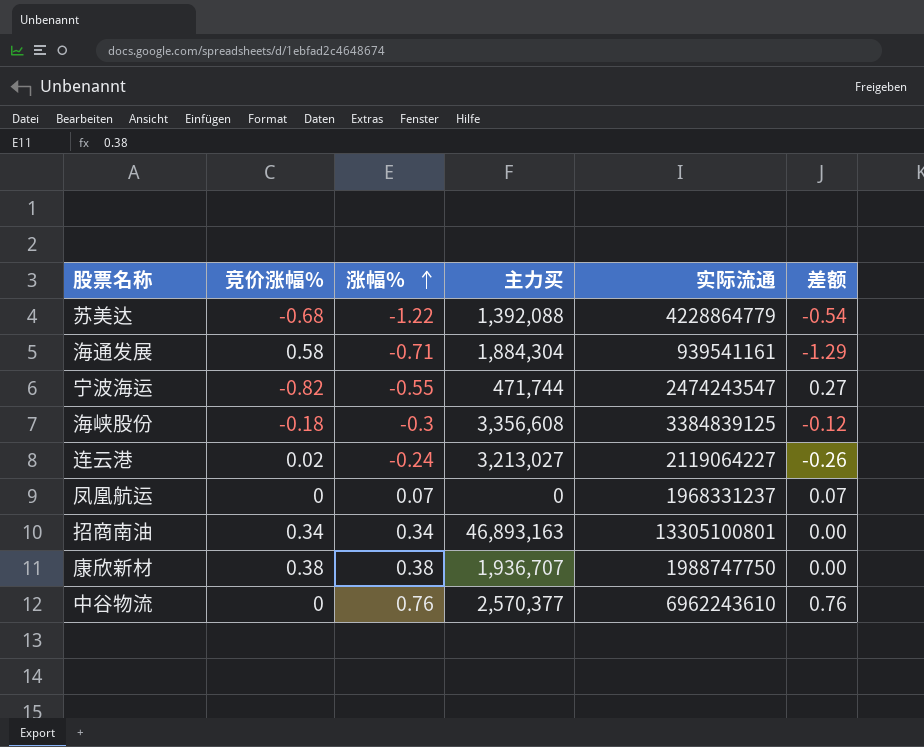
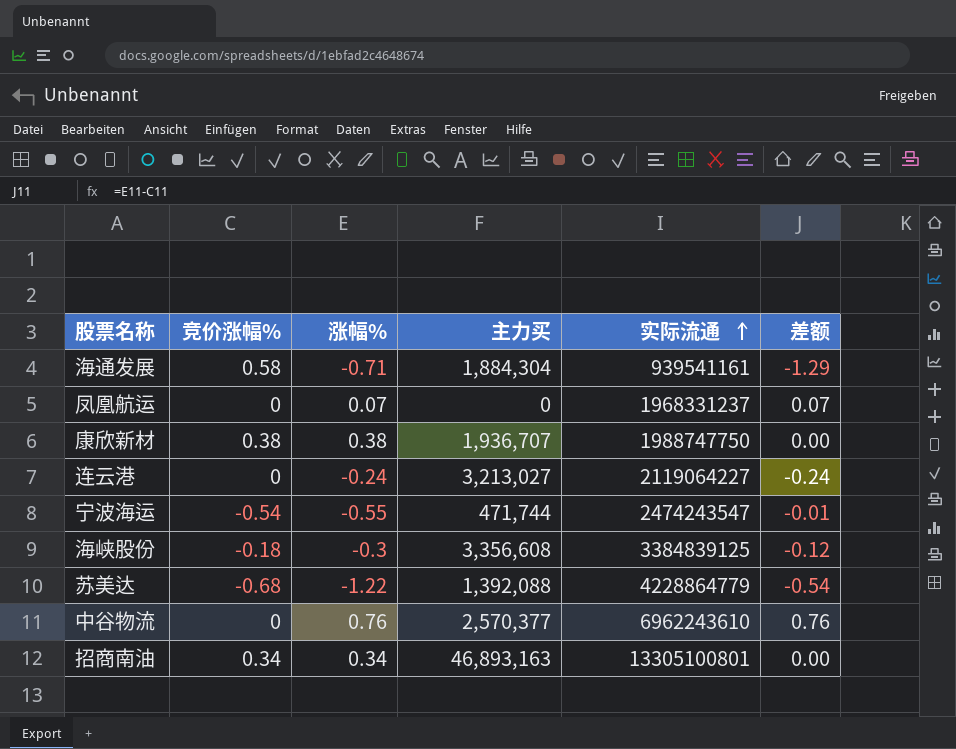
row order: 涨幅% ascending -> 实际流通 ascending
连云港 | 竞价涨幅%: 0.02 -> 0
连云港 | 差额: -0.26 -> -0.24
宁波海运 | 竞价涨幅%: -0.82 -> -0.54
宁波海运 | 差额: 0.27 -> -0.01

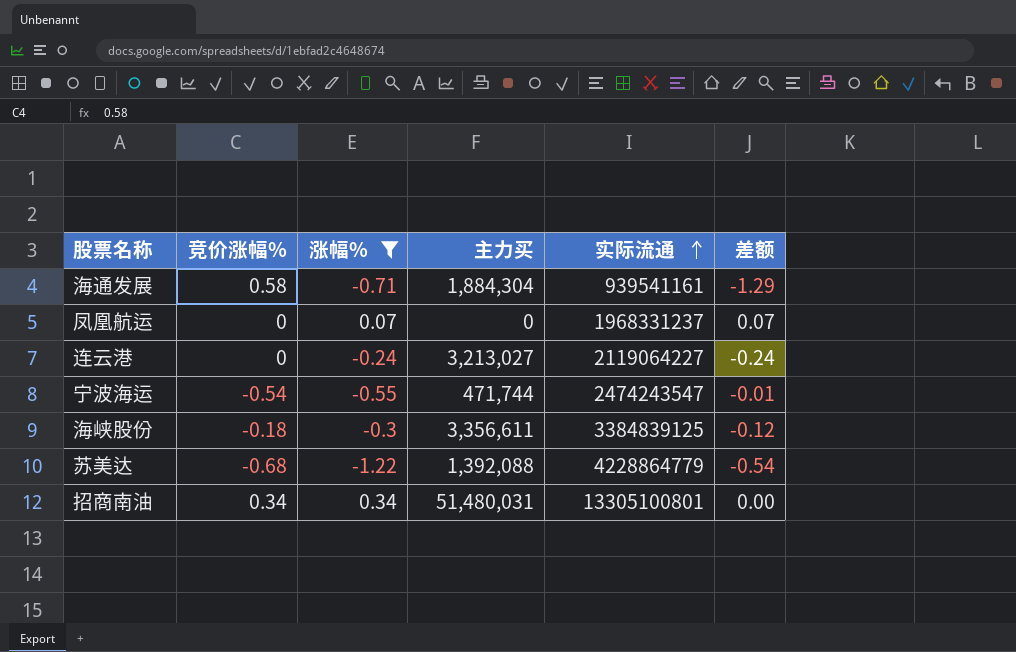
filter: none -> 涨幅% <= 0.34
海峡股份 | 主力买: 3,356,608 -> 3,356,611
招商南油 | 主力买: 46,893,163 -> 51,480,031

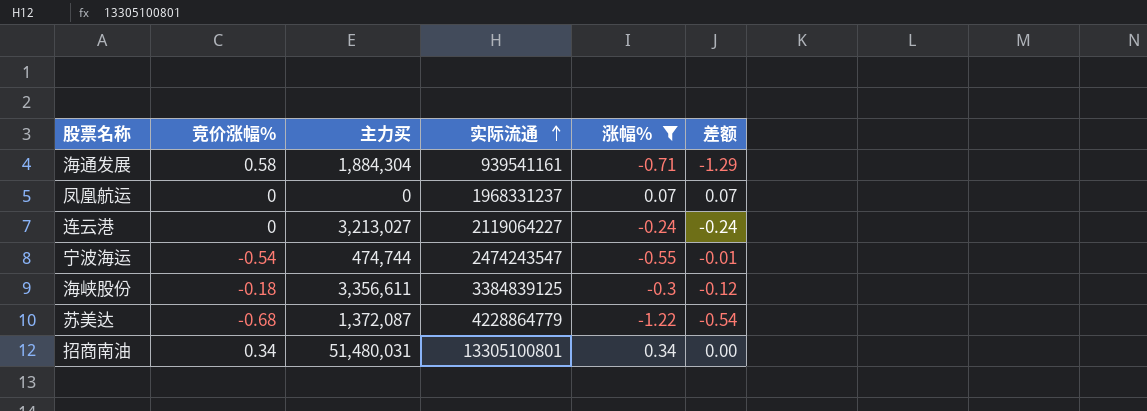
column 涨幅% | position: 3 -> 5
宁波海运 | 主力买: 471,744 -> 474,744
苏美达 | 主力买: 1,392,088 -> 1,372,087

